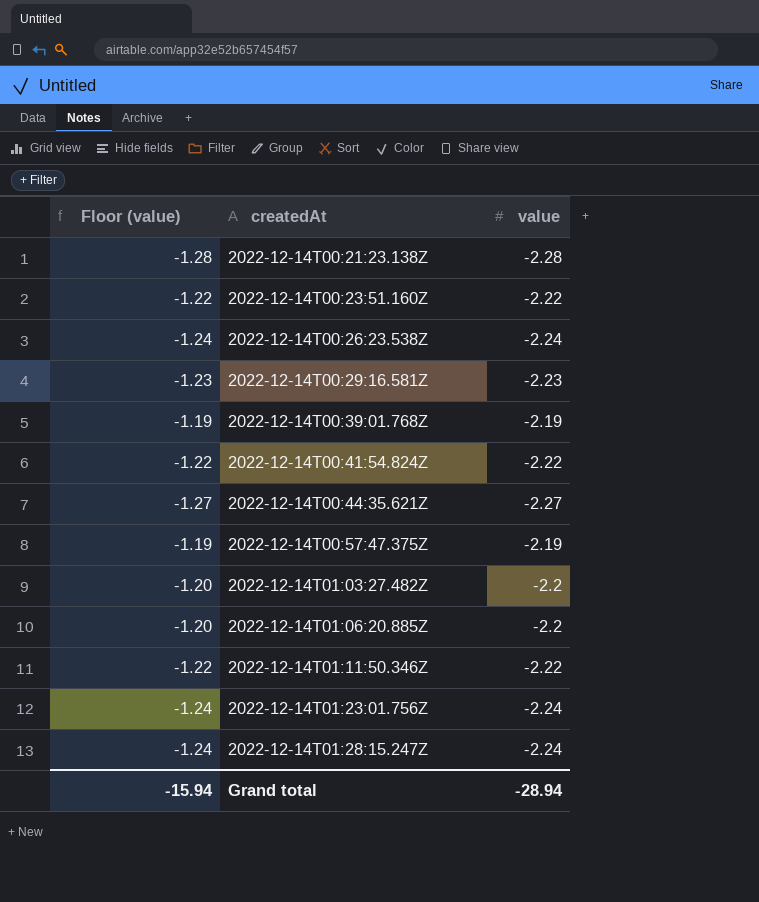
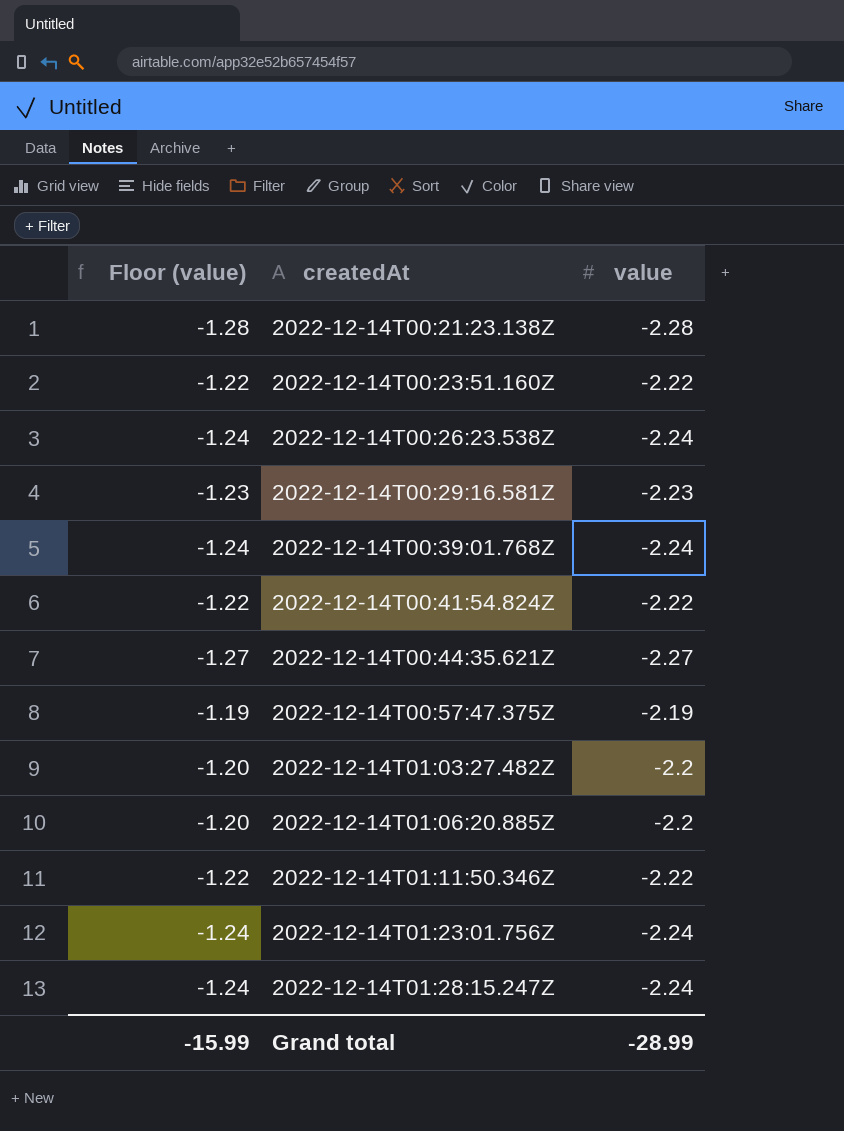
2022-12-14T00:39:01.768Z | Floor (value): -1.19 -> -1.24
2022-12-14T00:39:01.768Z | value: -2.19 -> -2.24
Grand total | Floor (value): -15.94 -> -15.99
Grand total | value: -28.94 -> -28.99

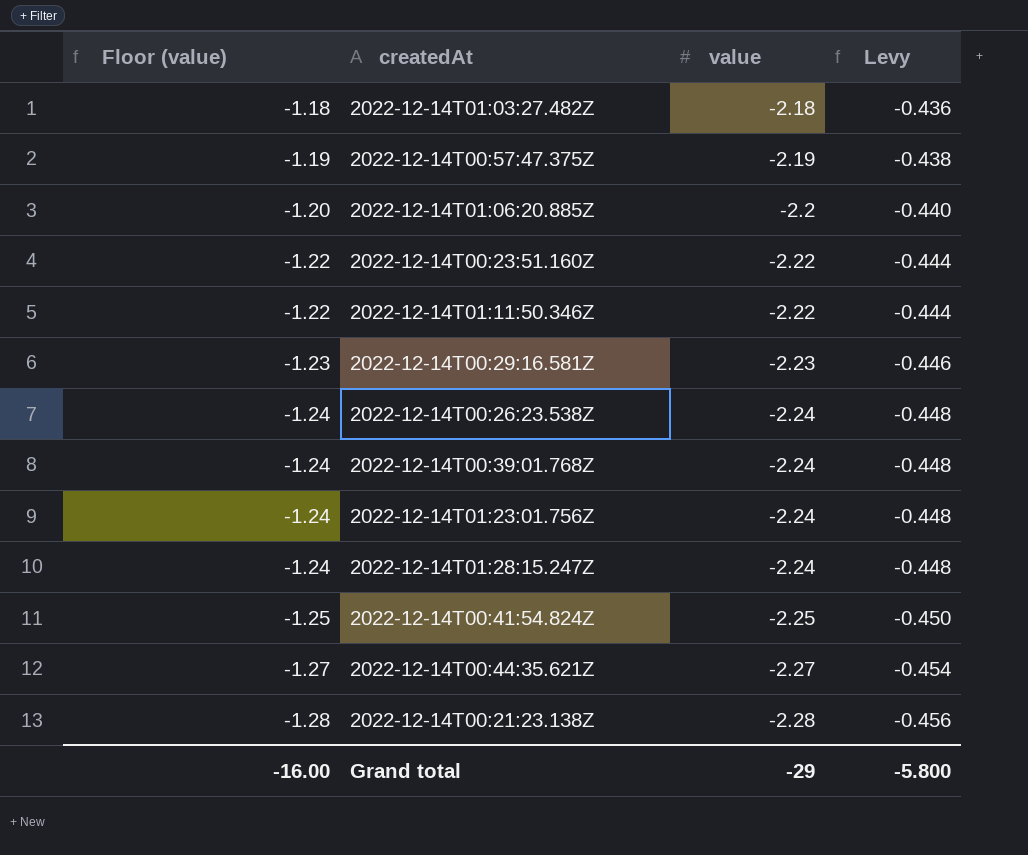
row order: createdAt ascending -> Floor (value) descending
column Levy | formula: none -> [value] * 0.2
2022-12-14T01:03:27.482Z | Floor (value): -1.20 -> -1.18
2022-12-14T01:03:27.482Z | value: -2.2 -> -2.18
2022-12-14T00:41:54.824Z | Floor (value): -1.22 -> -1.25
2022-12-14T00:41:54.824Z | value: -2.22 -> -2.25
Grand total | Floor (value): -15.99 -> -16.00
Grand total | value: -28.99 -> -29

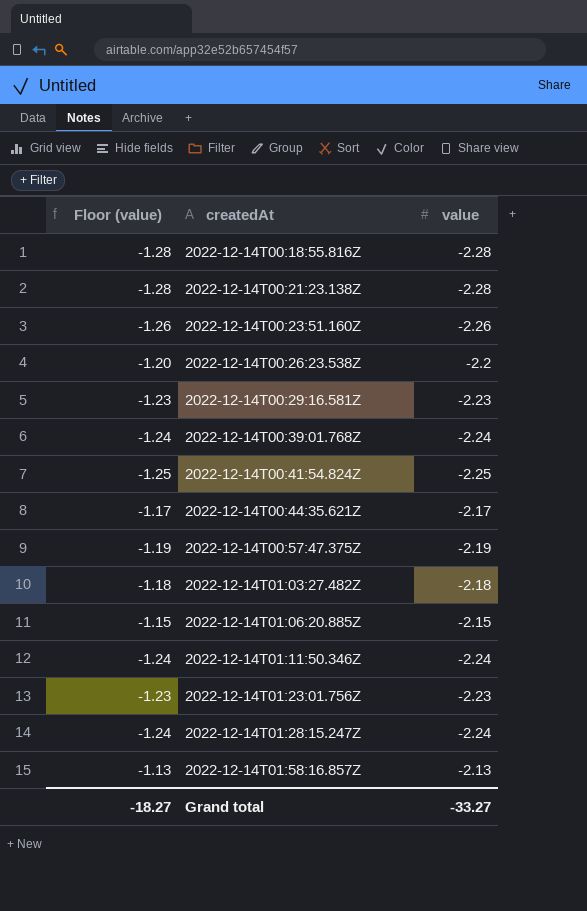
row order: Floor (value) descending -> createdAt ascending
column Levy | formula: [value] * 0.2 -> none
row 2022-12-14T00:18:55.816Z: none -> -1.28 | -2.28
2022-12-14T00:23:51.160Z | Floor (value): -1.22 -> -1.26
2022-12-14T00:23:51.160Z | value: -2.22 -> -2.26
2022-12-14T00:26:23.538Z | Floor (value): -1.24 -> -1.20
2022-12-14T00:26:23.538Z | value: -2.24 -> -2.2
2022-12-14T00:44:35.621Z | Floor (value): -1.27 -> -1.17
2022-12-14T00:44:35.621Z | value: -2.27 -> -2.17
2022-12-14T01:06:20.885Z | Floor (value): -1.20 -> -1.15
2022-12-14T01:06:20.885Z | value: -2.2 -> -2.15
2022-12-14T01:11:50.346Z | Floor (value): -1.22 -> -1.24
2022-12-14T01:11:50.346Z | value: -2.22 -> -2.24
2022-12-14T01:23:01.756Z | Floor (value): -1.24 -> -1.23
2022-12-14T01:23:01.756Z | value: -2.24 -> -2.23
row 2022-12-14T01:58:16.857Z: none -> -1.13 | -2.13
Grand total | Floor (value): -16.00 -> -18.27
Grand total | value: -29 -> -33.27

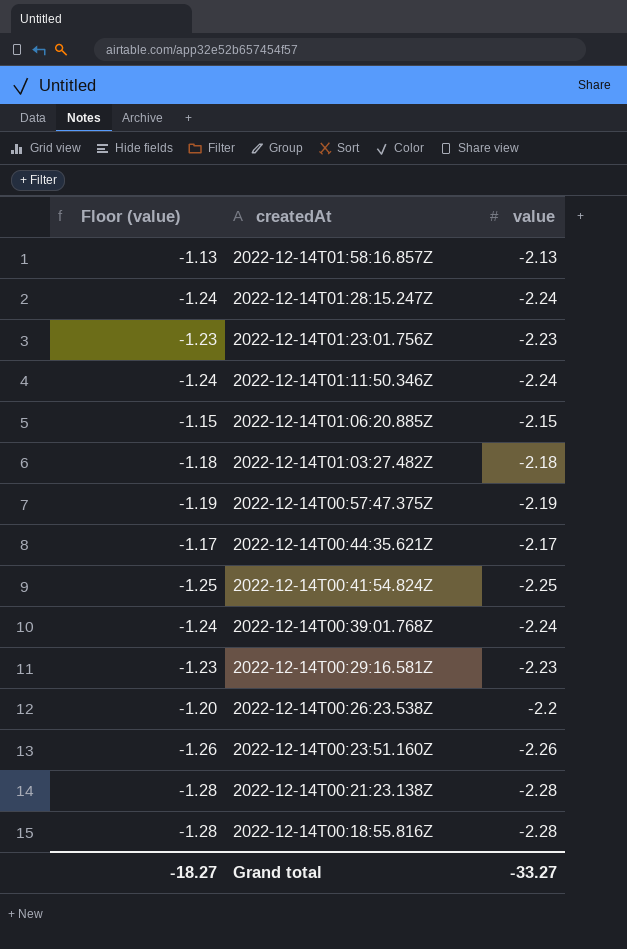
row order: createdAt ascending -> createdAt descending

